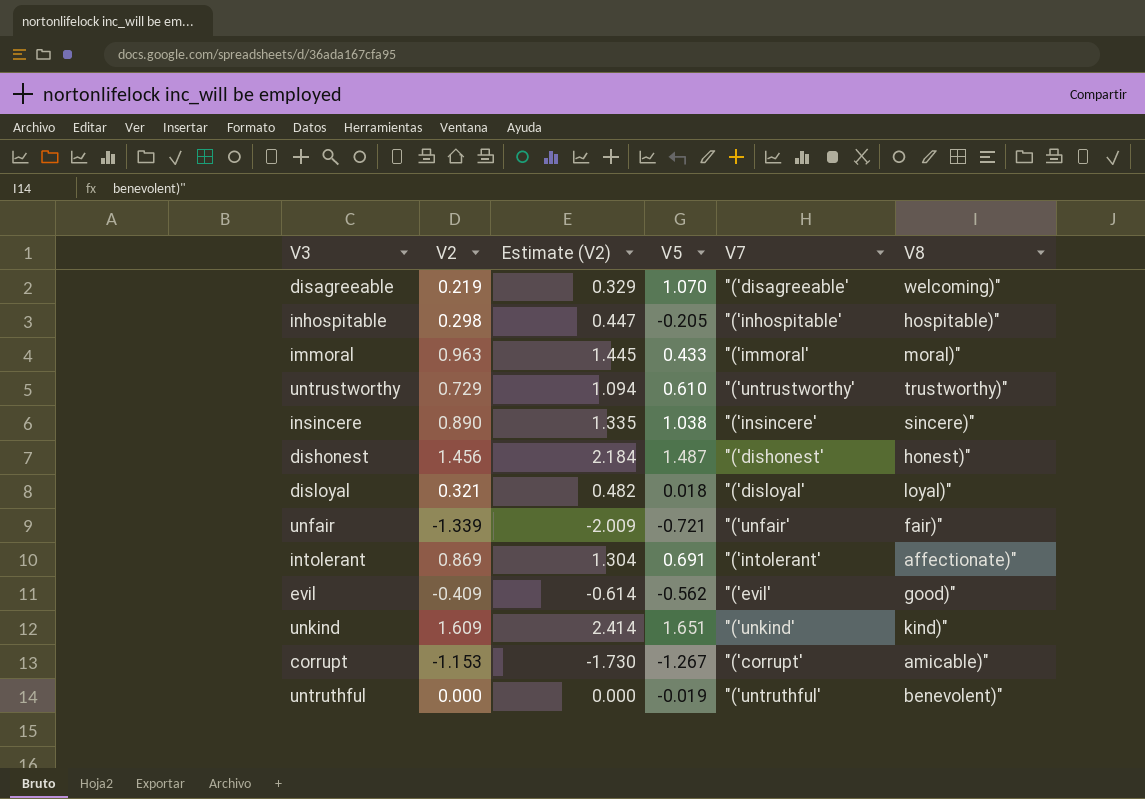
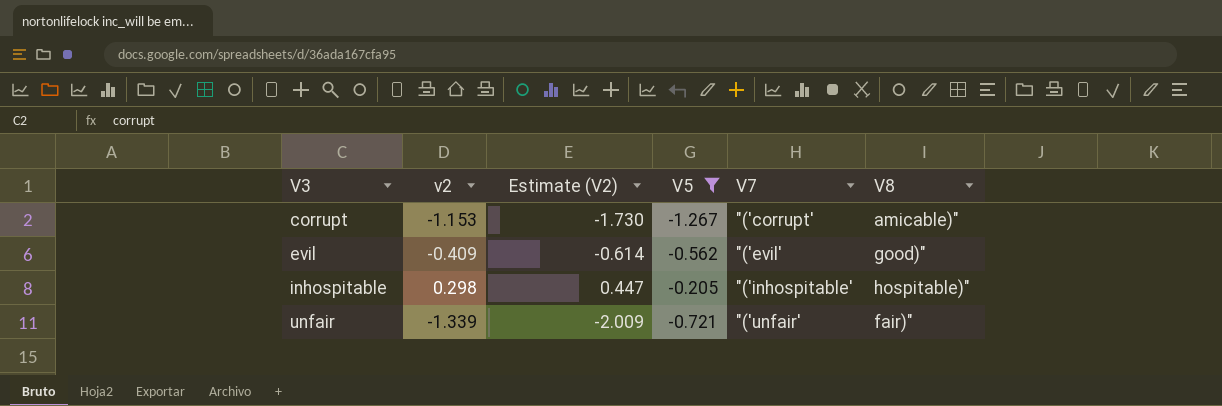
filter: none -> V5 <= -0.205
row order: none -> V3 ascending
column name: V2 -> v2

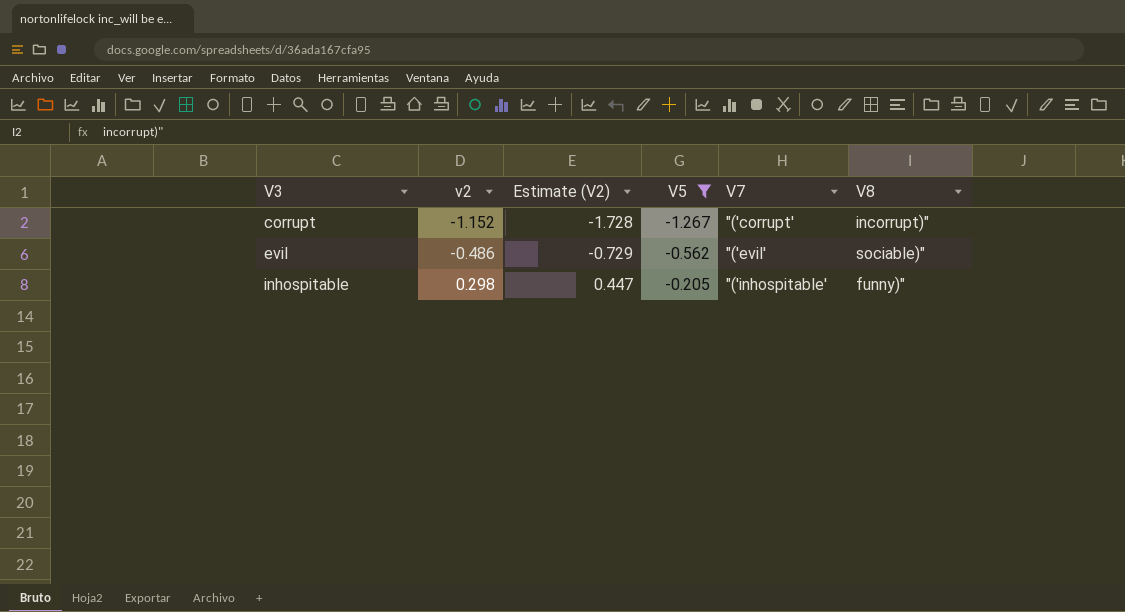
row unfair: -1.339 | -2.009 | -0.721 | "('unfair' | fair)" -> none
corrupt | v2: -1.153 -> -1.152
corrupt | Estimate (V2): -1.730 -> -1.728
corrupt | V8: amicable)" -> incorrupt)"
evil | v2: -0.409 -> -0.486
evil | Estimate (V2): -0.614 -> -0.729
evil | V8: good)" -> sociable)"
inhospitable | V8: hospitable)" -> funny)"

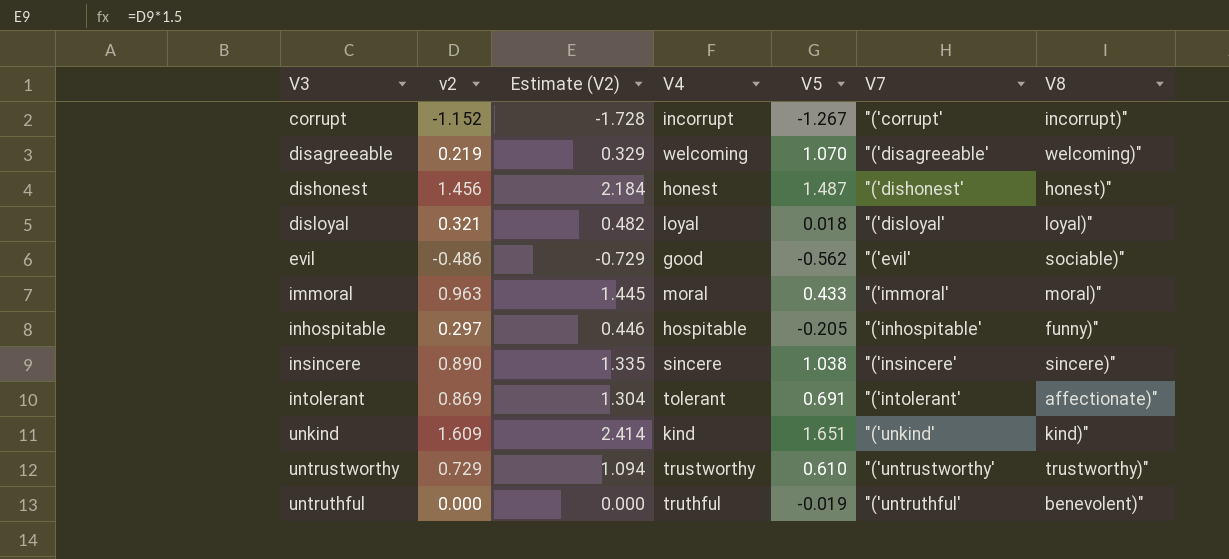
filter: V5 <= -0.205 -> none
column V4 | position: none -> 4
inhospitable | v2: 0.298 -> 0.297
inhospitable | Estimate (V2): 0.447 -> 0.446

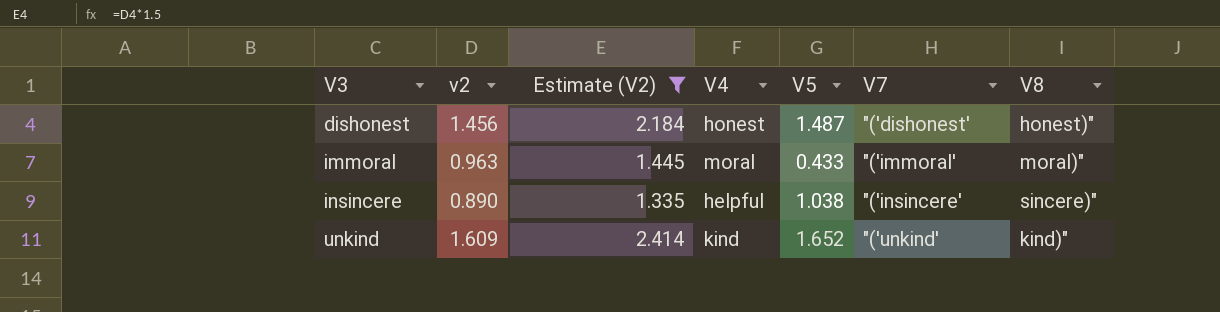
filter: none -> Estimate (V2) >= 1.335
insincere | V4: sincere -> helpful
unkind | V5: 1.651 -> 1.652

